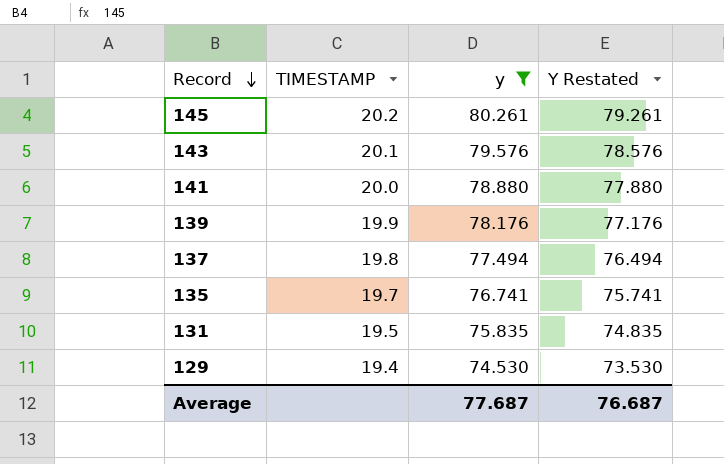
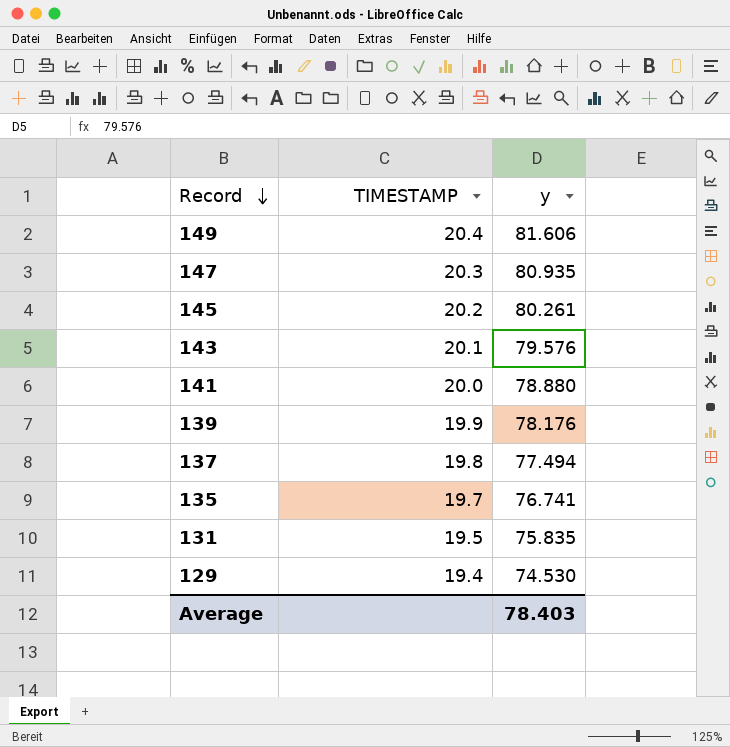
filter: y <= 80.261 -> none
column Y Restated | formula: [y] - 1 -> none
Average | y: 77.687 -> 78.403

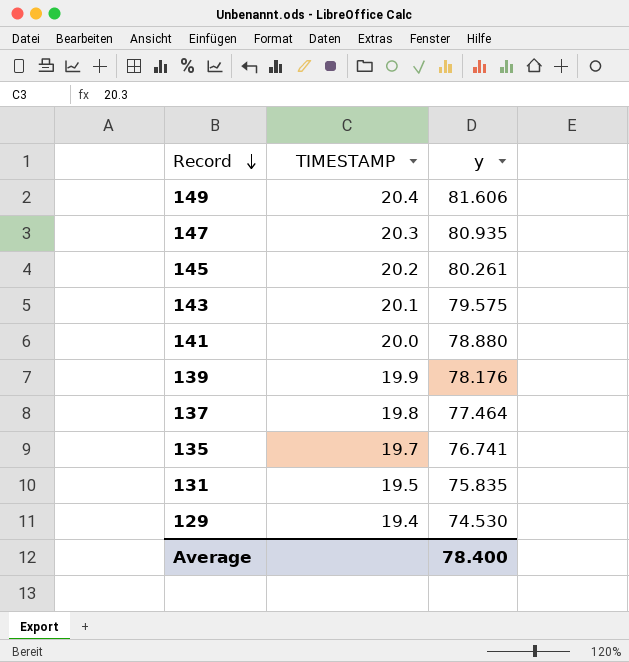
143 | y: 79.576 -> 79.575
137 | y: 77.494 -> 77.464
Average | y: 78.403 -> 78.400

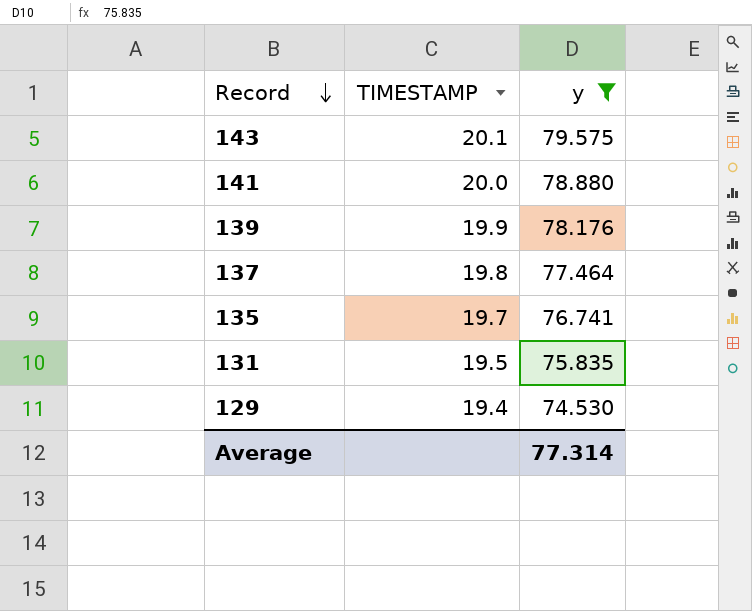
filter: none -> y <= 79.575
Average | y: 78.400 -> 77.314

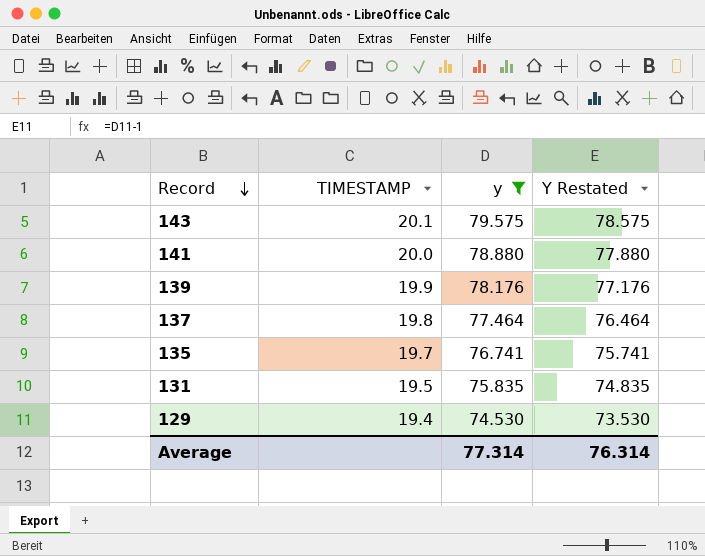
column Y Restated | formula: none -> [y] - 1

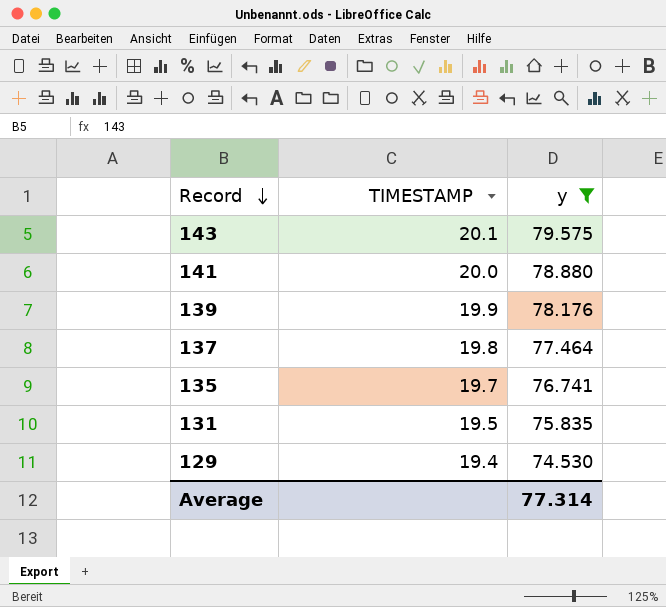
column Y Restated | formula: [y] - 1 -> none

